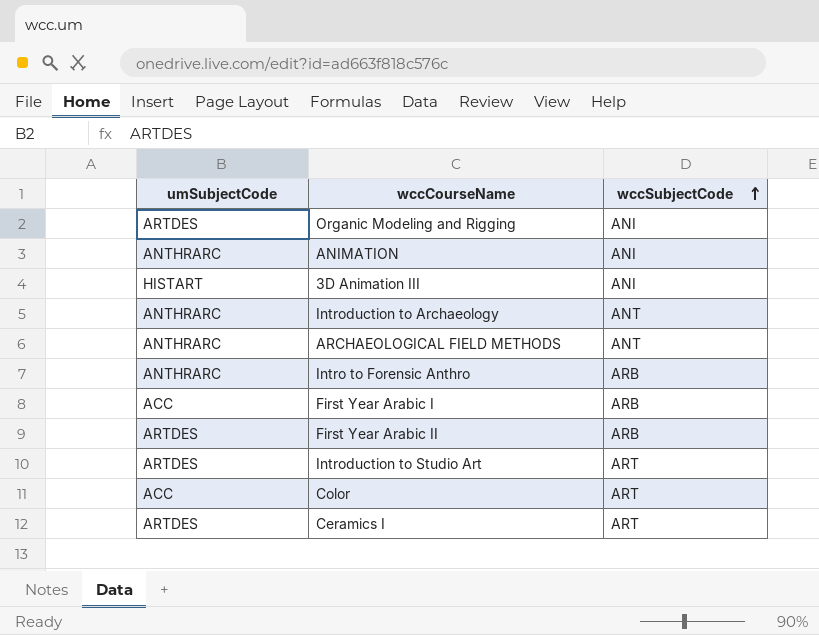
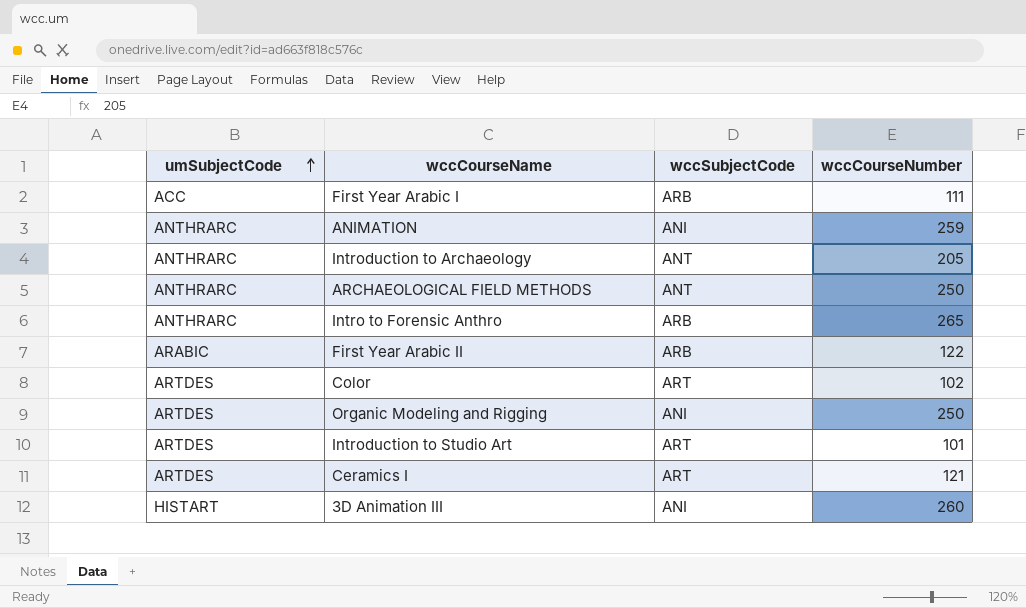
row order: wccSubjectCode ascending -> umSubjectCode ascending
column wccCourseNumber | position: none -> 4
First Year Arabic II | umSubjectCode: ARTDES -> ARABIC
Color | umSubjectCode: ACC -> ARTDES

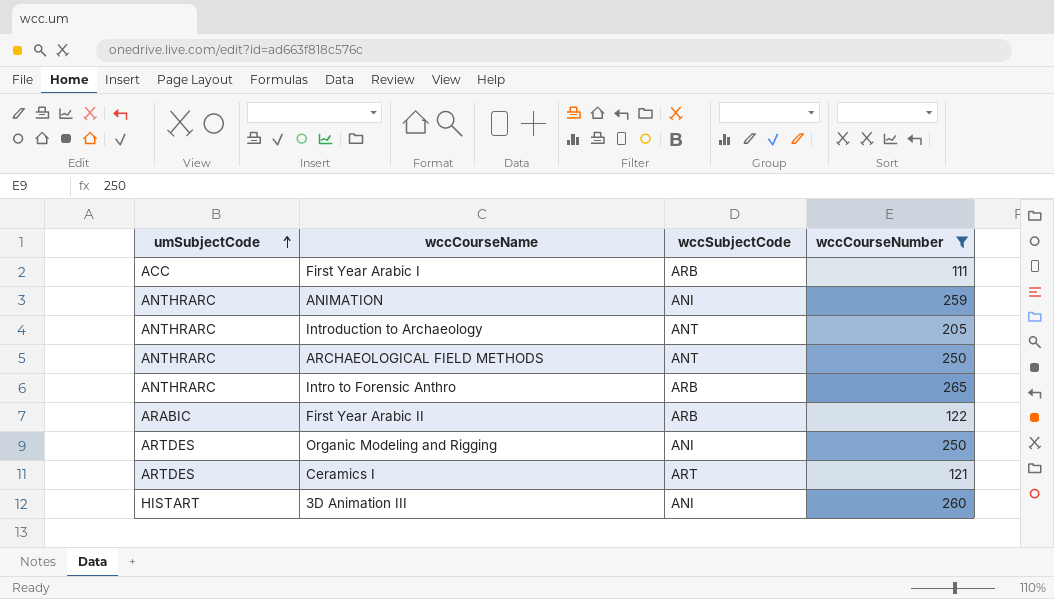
filter: none -> wccCourseNumber >= 111

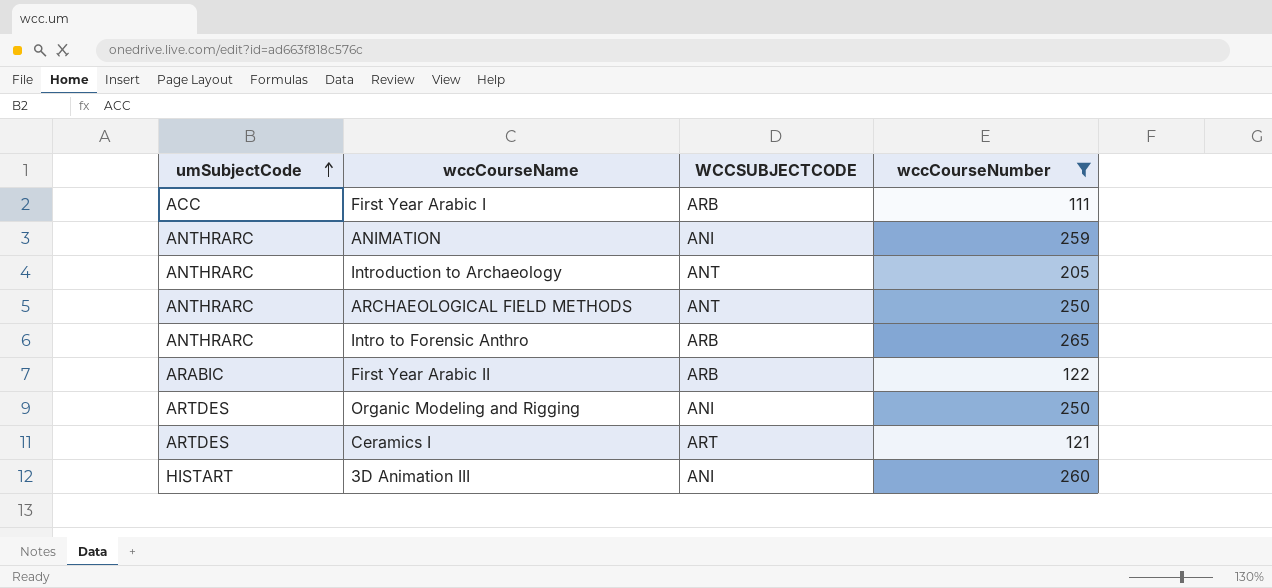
column name: wccSubjectCode -> WCCSUBJECTCODE

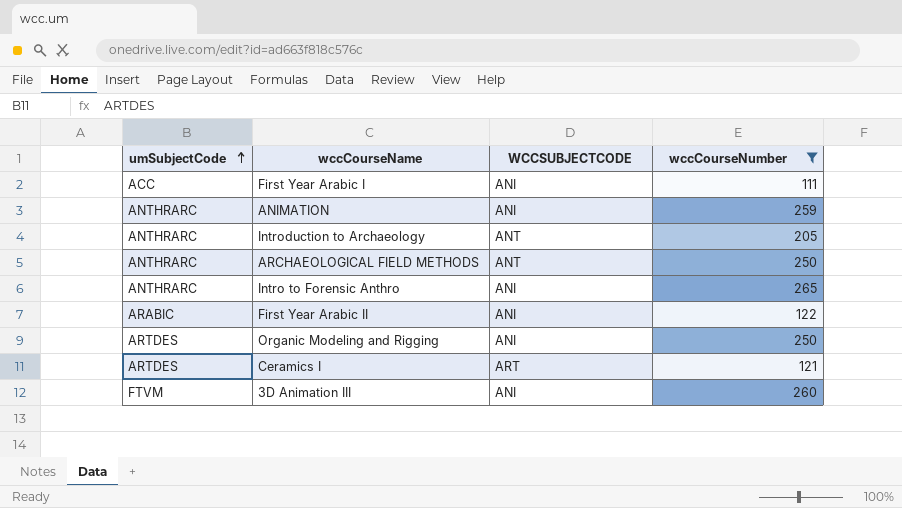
First Year Arabic I | WCCSUBJECTCODE: ARB -> ANI
Intro to Forensic Anthro | WCCSUBJECTCODE: ARB -> ANI
First Year Arabic II | WCCSUBJECTCODE: ARB -> ANI
3D Animation III | umSubjectCode: HISTART -> FTVM

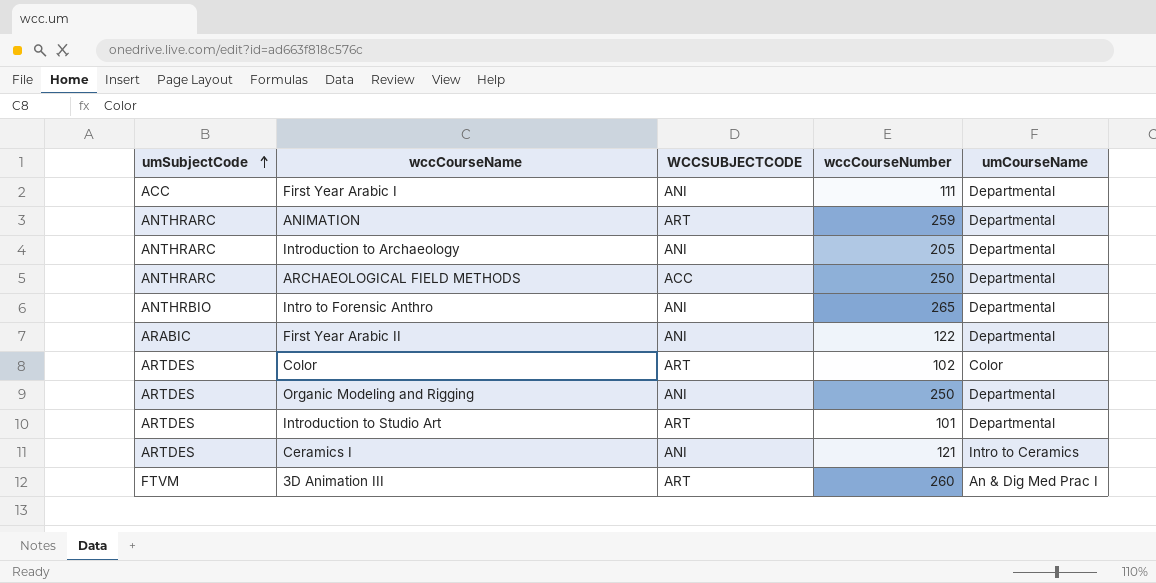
filter: wccCourseNumber >= 111 -> none
column umCourseName | position: none -> 5
ANIMATION | WCCSUBJECTCODE: ANI -> ART
Introduction to Archaeology | WCCSUBJECTCODE: ANT -> ANI
ARCHAEOLOGICAL FIELD METHODS | WCCSUBJECTCODE: ANT -> ACC
Intro to Forensic Anthro | umSubjectCode: ANTHRARC -> ANTHRBIO
Ceramics I | WCCSUBJECTCODE: ART -> ANI
3D Animation III | WCCSUBJECTCODE: ANI -> ART

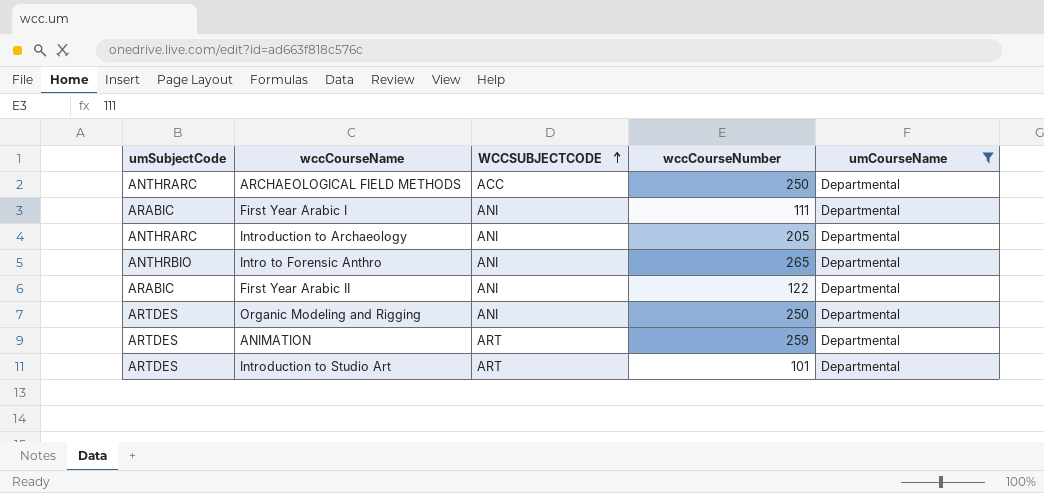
filter: none -> umCourseName = Departmental
row order: umSubjectCode ascending -> WCCSUBJECTCODE ascending
First Year Arabic I | umSubjectCode: ACC -> ARABIC
ANIMATION | umSubjectCode: ANTHRARC -> ARTDES

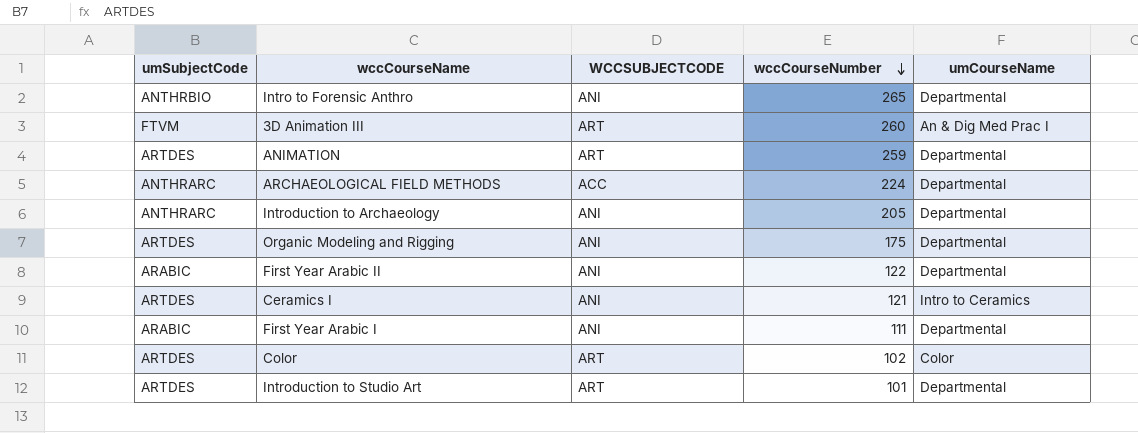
filter: umCourseName = Departmental -> none
row order: WCCSUBJECTCODE ascending -> wccCourseNumber descending
ARCHAEOLOGICAL FIELD METHODS | wccCourseNumber: 250 -> 224
Organic Modeling and Rigging | wccCourseNumber: 250 -> 175

